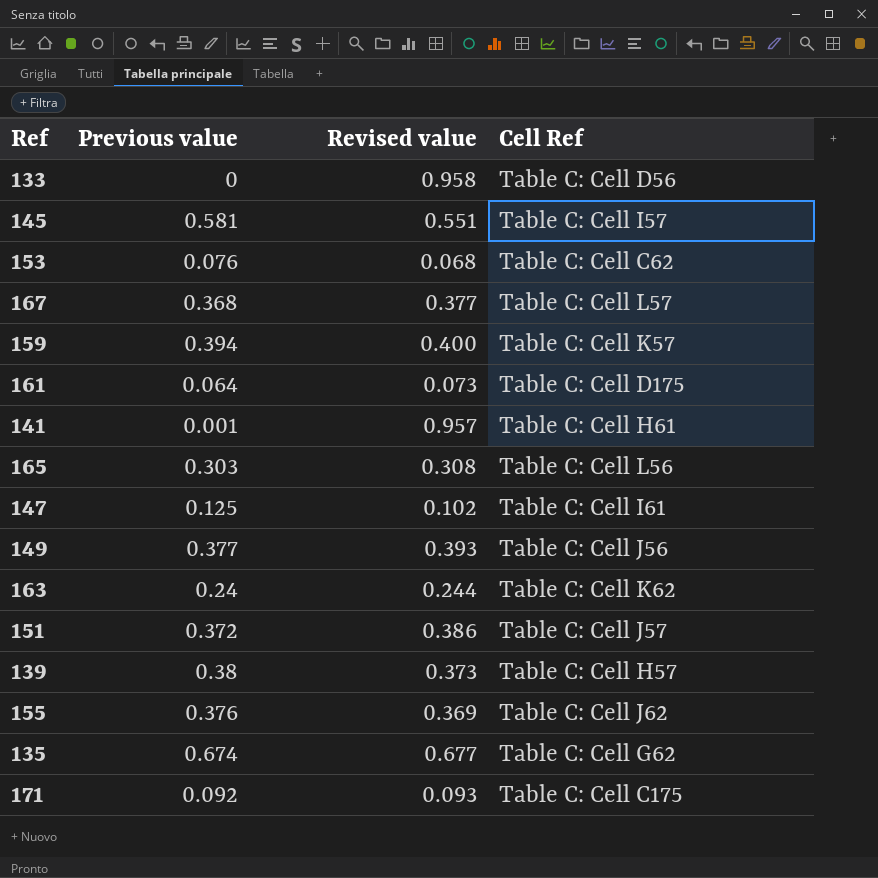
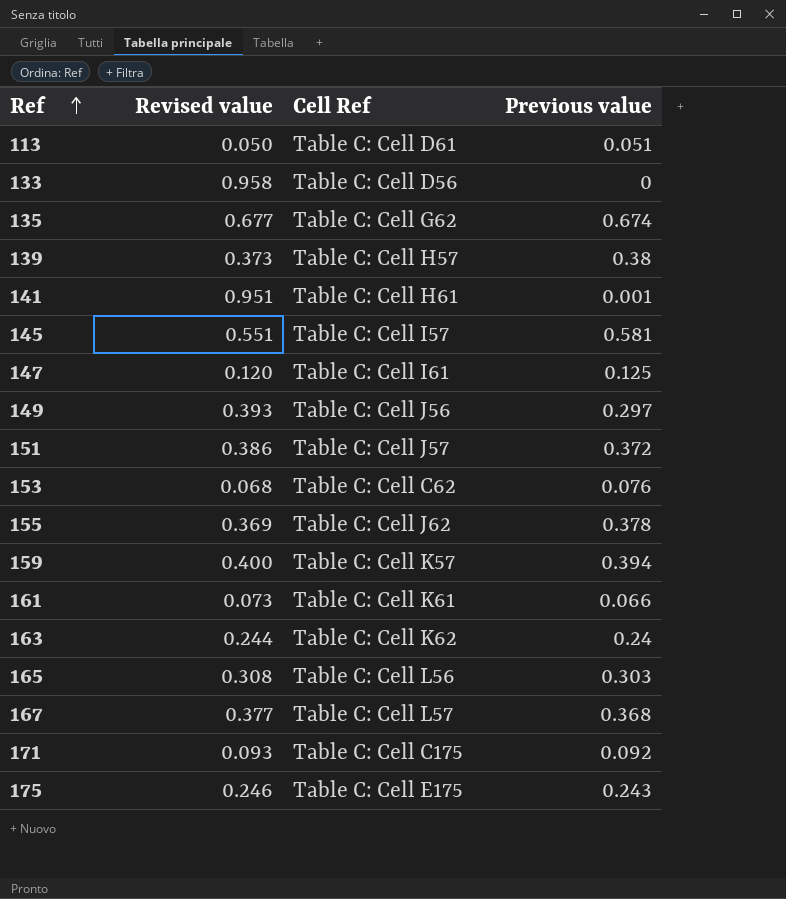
row order: none -> Ref ascending
column Previous value | position: 2 -> 4
row 113: none -> 0.050 | Table C: Cell D61 | 0.051
141 | Revised value: 0.957 -> 0.951
147 | Revised value: 0.102 -> 0.120
149 | Previous value: 0.377 -> 0.297
155 | Previous value: 0.376 -> 0.378
161 | Cell Ref: Table C: Cell D175 -> Table C: Cell K61
161 | Previous value: 0.064 -> 0.066
row 175: none -> 0.246 | Table C: Cell E175 | 0.243

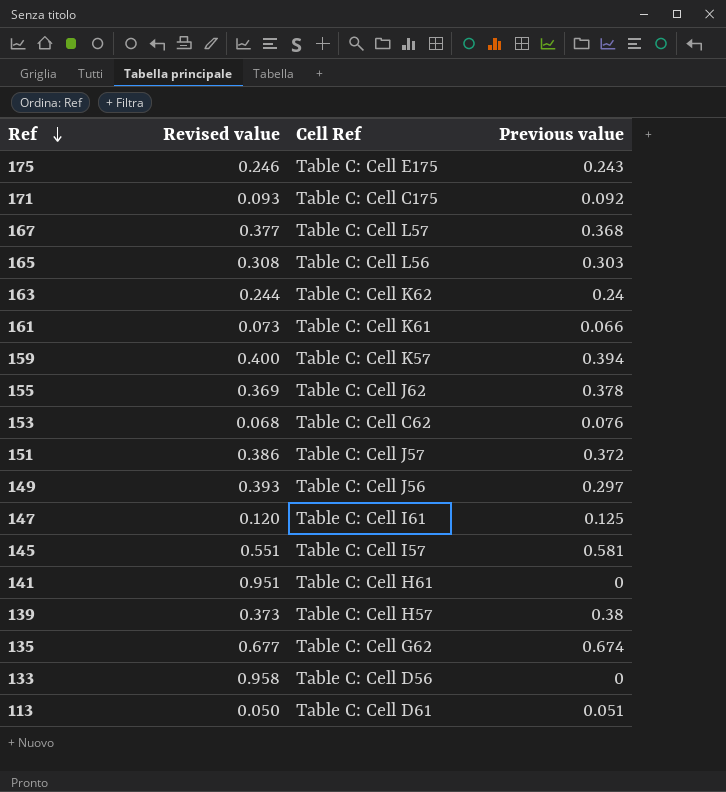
row order: Ref ascending -> Ref descending
141 | Previous value: 0.001 -> 0

